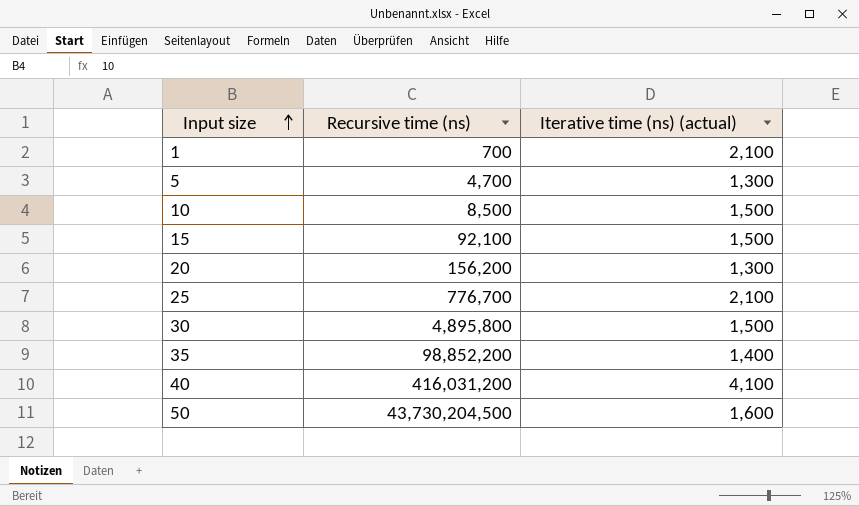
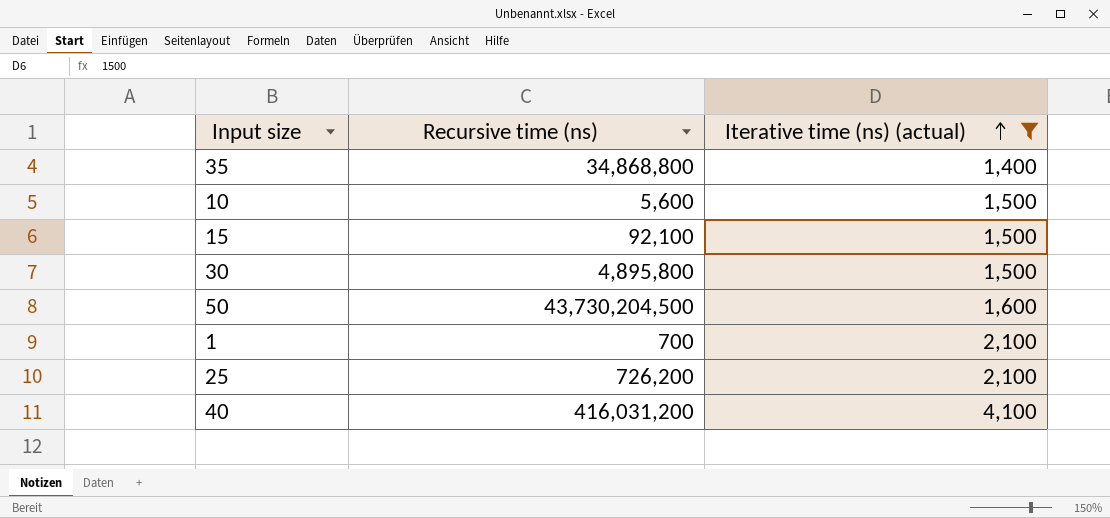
filter: none -> Iterative time (ns) (actual) != 1,300
row order: Input size ascending -> Iterative time (ns) (actual) ascending
35 | Recursive time (ns): 98,852,200 -> 34,868,800
10 | Recursive time (ns): 8,500 -> 5,600
25 | Recursive time (ns): 776,700 -> 726,200

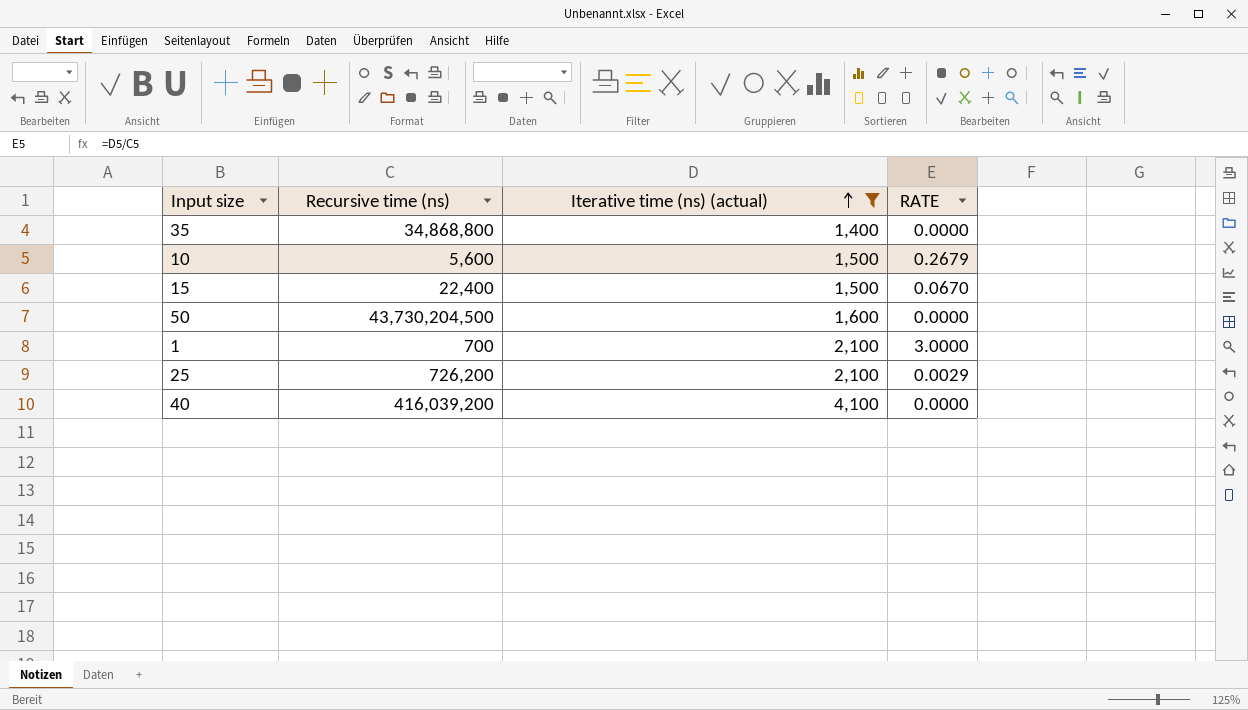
column RATE | formula: none -> [Iterative time (ns) (actual)] / [Recursive time (ns)]
row 30: 4,895,800 | 1,500 -> none
15 | Recursive time (ns): 92,100 -> 22,400
40 | Recursive time (ns): 416,031,200 -> 416,039,200

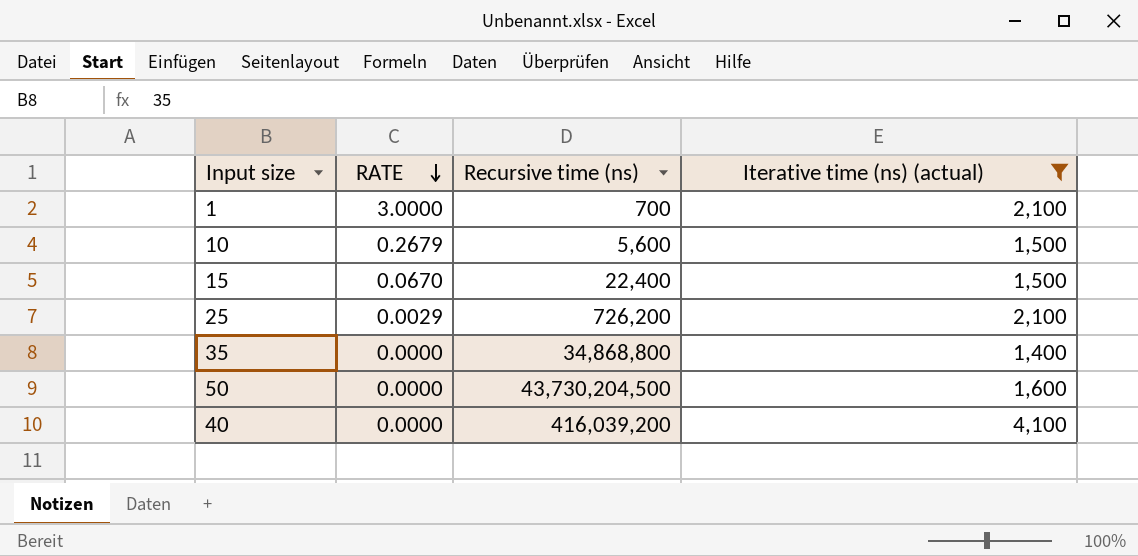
row order: Iterative time (ns) (actual) ascending -> RATE descending
column RATE | position: 4 -> 2

